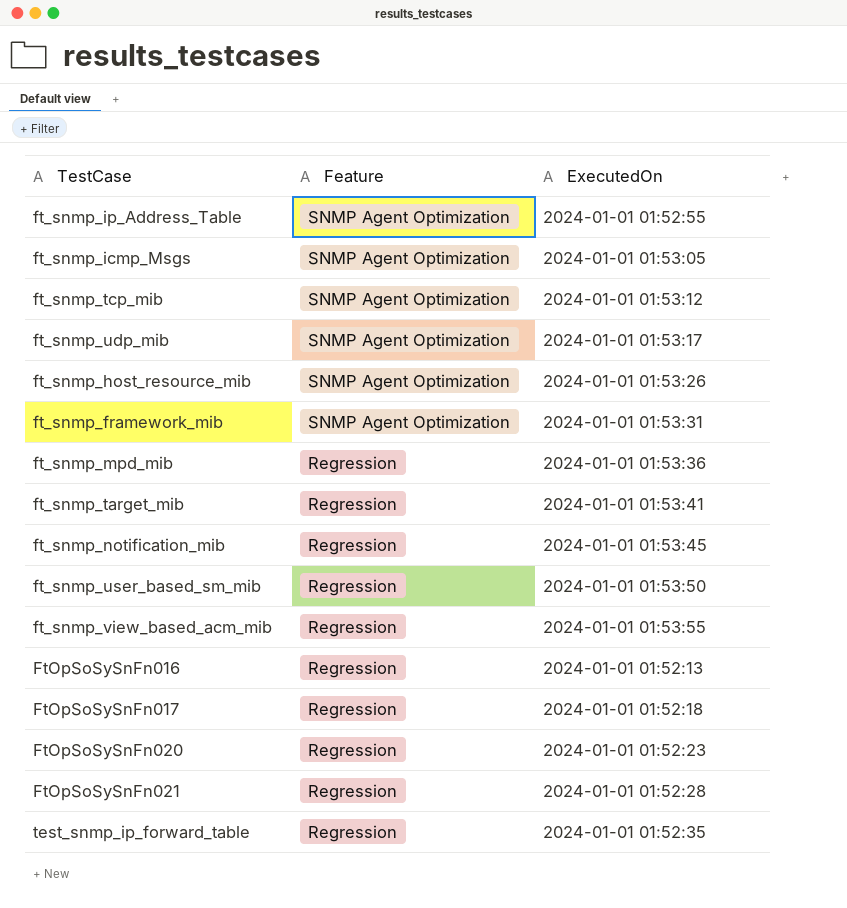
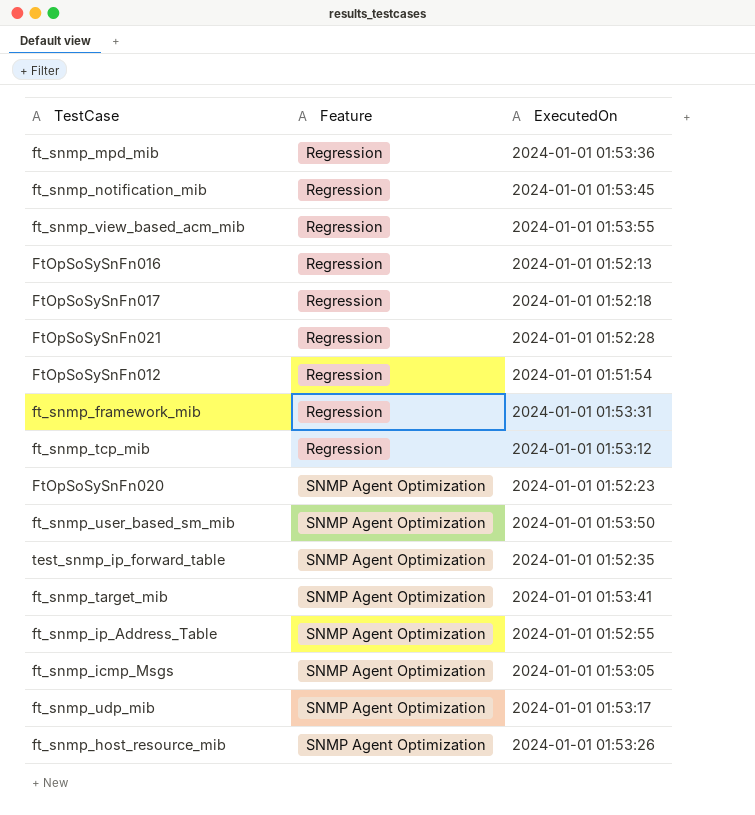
row order: Feature descending -> Feature ascending
row FtOpSoSySnFn012: none -> Regression | 2024-01-01 01:51:54
ft_snmp_framework_mib | Feature: SNMP Agent Optimization -> Regression
ft_snmp_tcp_mib | Feature: SNMP Agent Optimization -> Regression
FtOpSoSySnFn020 | Feature: Regression -> SNMP Agent Optimization
ft_snmp_user_based_sm_mib | Feature: Regression -> SNMP Agent Optimization
test_snmp_ip_forward_table | Feature: Regression -> SNMP Agent Optimization
ft_snmp_target_mib | Feature: Regression -> SNMP Agent Optimization

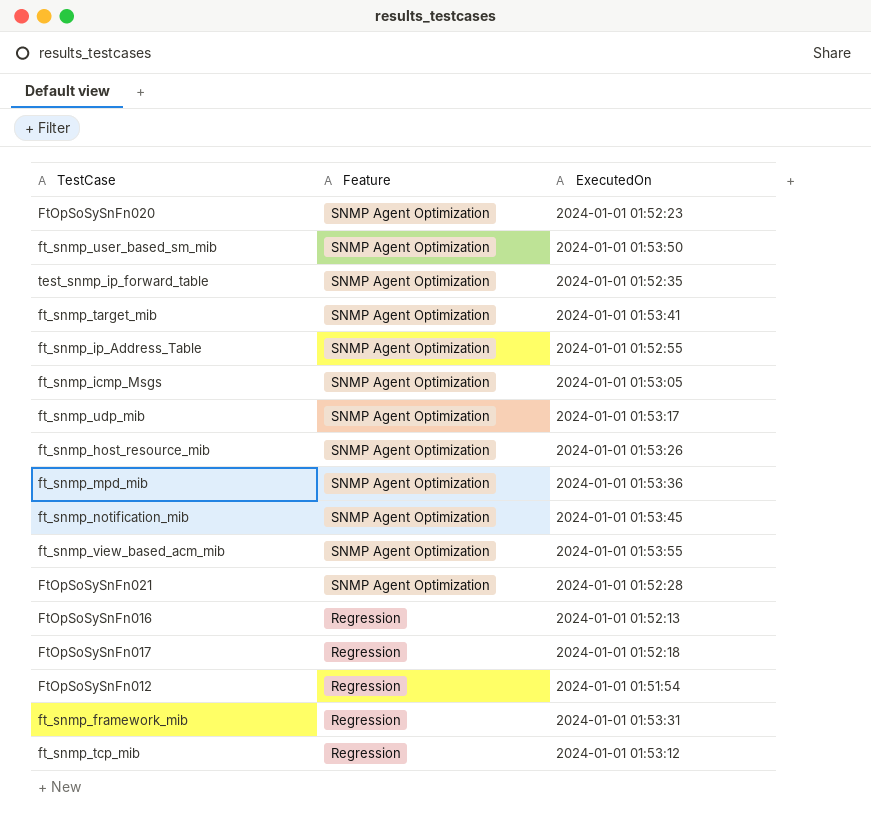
row order: Feature ascending -> Feature descending
ft_snmp_mpd_mib | Feature: Regression -> SNMP Agent Optimization
ft_snmp_notification_mib | Feature: Regression -> SNMP Agent Optimization
ft_snmp_view_based_acm_mib | Feature: Regression -> SNMP Agent Optimization
FtOpSoSySnFn021 | Feature: Regression -> SNMP Agent Optimization

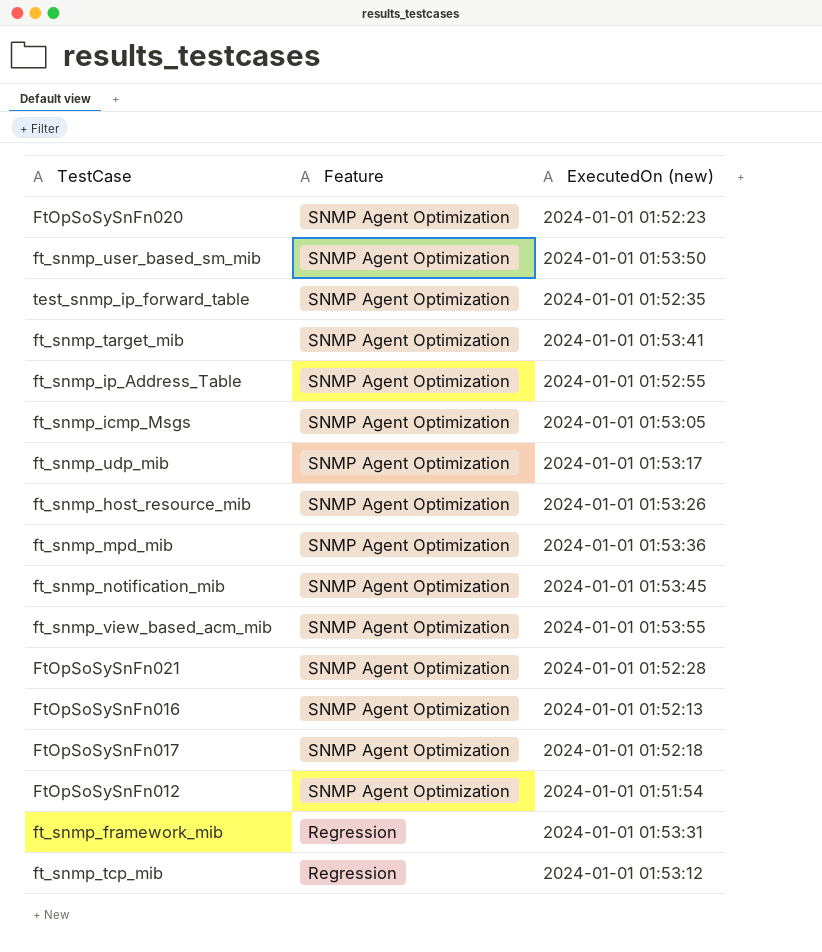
column name: ExecutedOn -> ExecutedOn (new)
FtOpSoSySnFn016 | Feature: Regression -> SNMP Agent Optimization
FtOpSoSySnFn017 | Feature: Regression -> SNMP Agent Optimization
FtOpSoSySnFn012 | Feature: Regression -> SNMP Agent Optimization

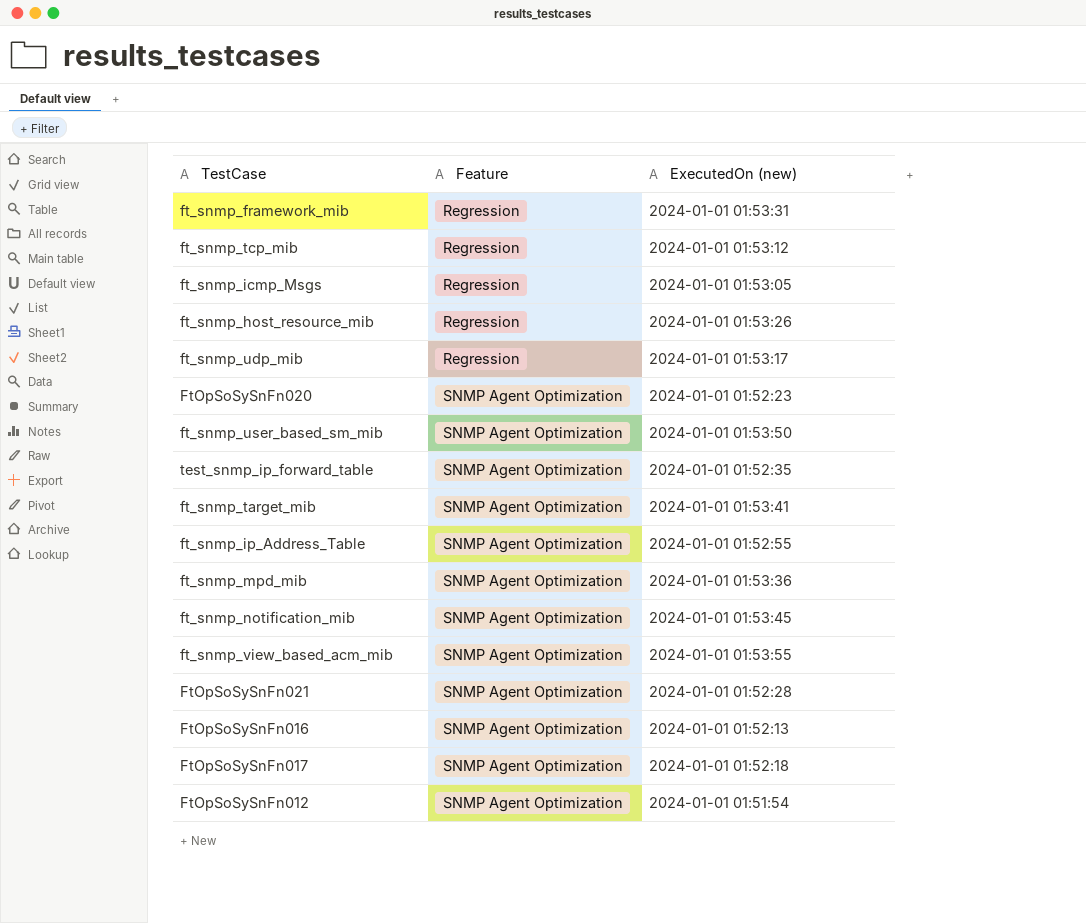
row order: Feature descending -> Feature ascending
ft_snmp_icmp_Msgs | Feature: SNMP Agent Optimization -> Regression
ft_snmp_host_resource_mib | Feature: SNMP Agent Optimization -> Regression
ft_snmp_udp_mib | Feature: SNMP Agent Optimization -> Regression

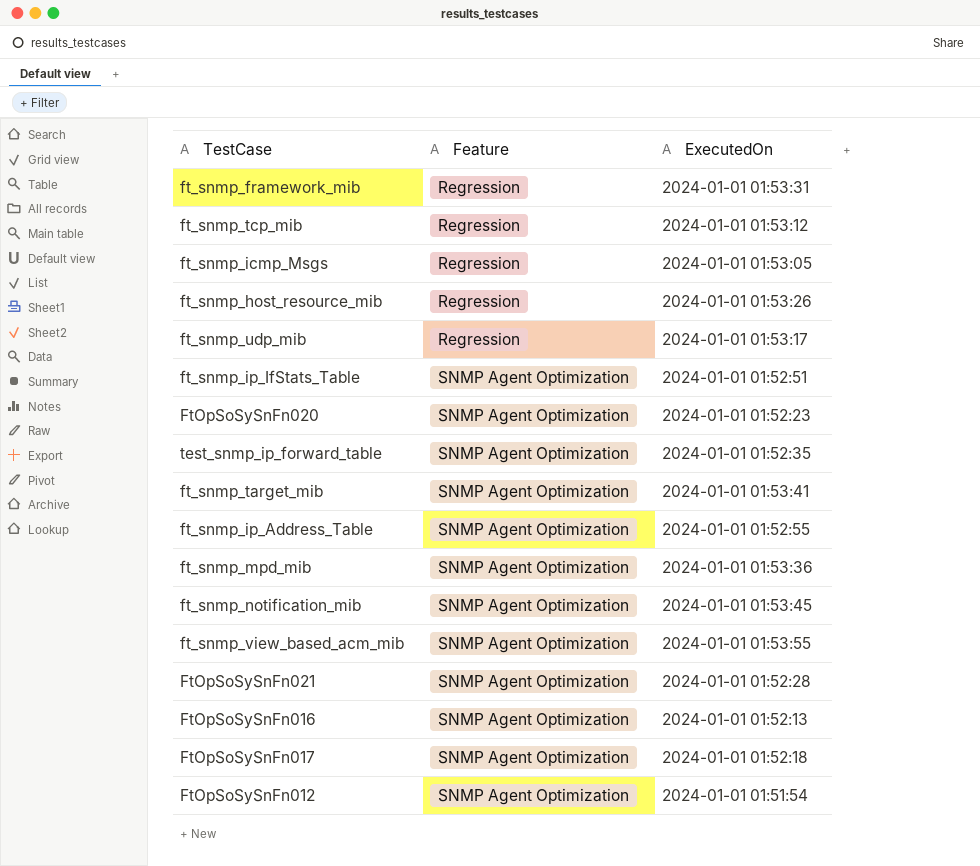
column name: ExecutedOn (new) -> ExecutedOn
row ft_snmp_user_based_sm_mib: SNMP Agent Optimization | 2024-01-01 01:53:50 -> none
row ft_snmp_ip_IfStats_Table: none -> SNMP Agent Optimization | 2024-01-01 01:52:51

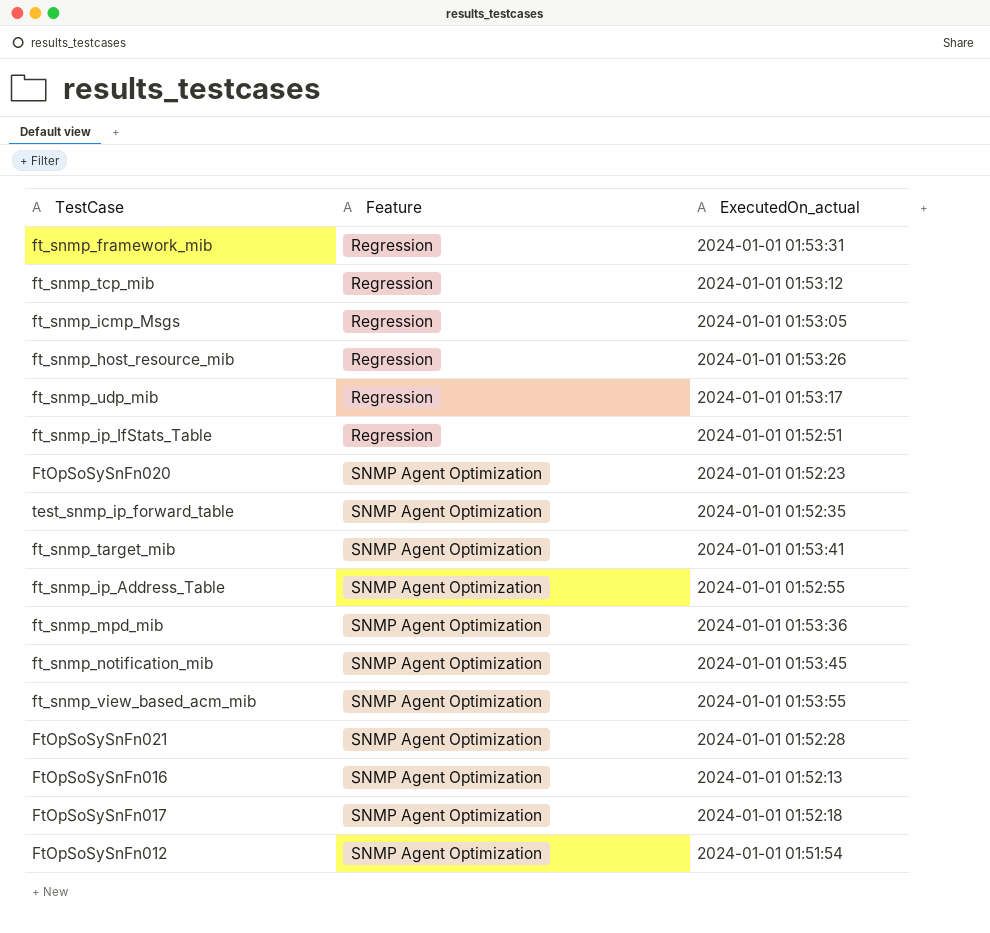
column name: ExecutedOn -> ExecutedOn_actual
ft_snmp_ip_IfStats_Table | Feature: SNMP Agent Optimization -> Regression

